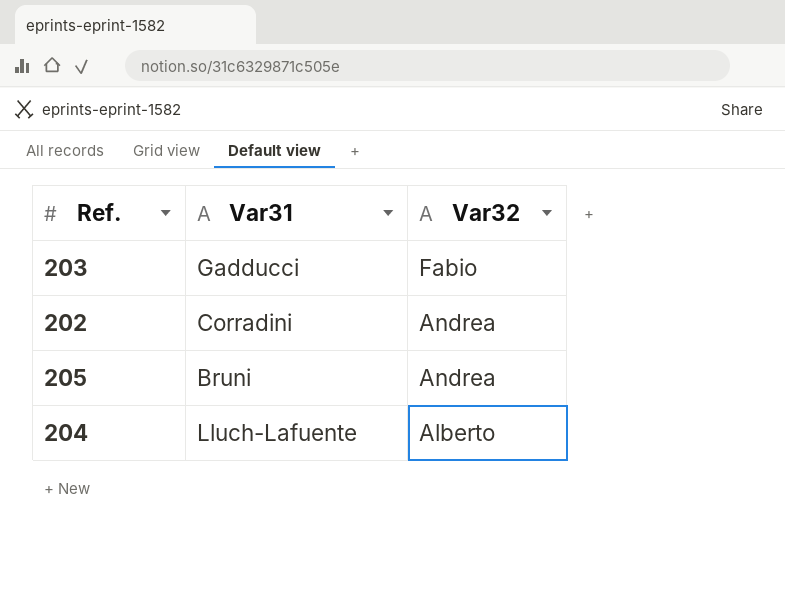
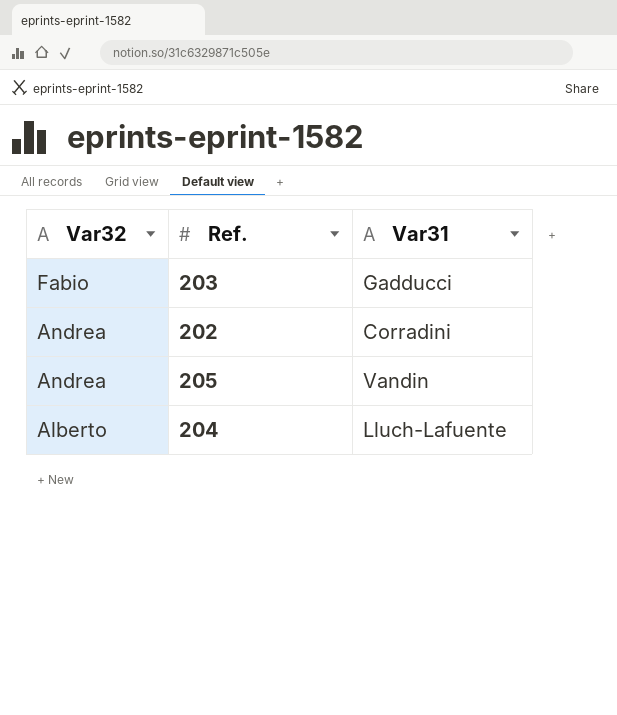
column Var32 | position: 3 -> 1
205 | Var31: Bruni -> Vandin

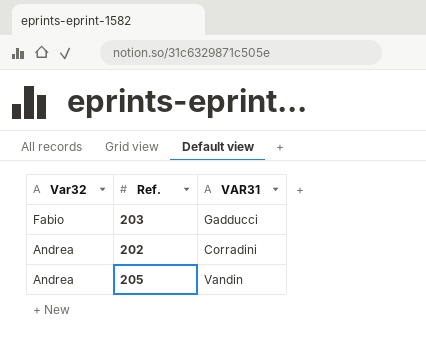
column name: Var31 -> VAR31
row 204: Alberto | Lluch-Lafuente -> none

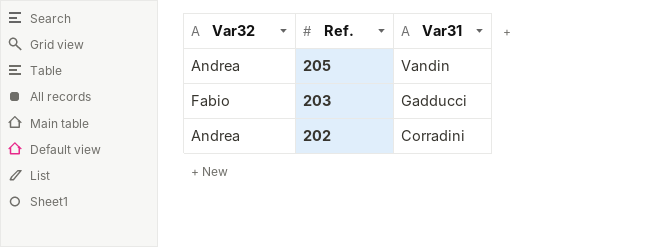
row order: Var32 descending -> Ref. descending
column name: VAR31 -> Var31

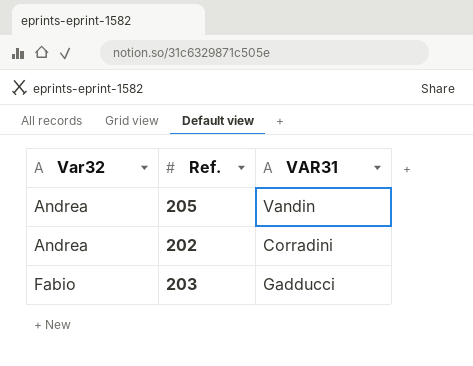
row order: Ref. descending -> Var32 ascending
column name: Var31 -> VAR31

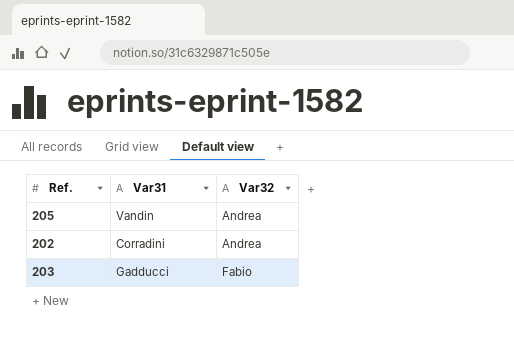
column name: VAR31 -> Var31
column Var32 | position: 1 -> 3

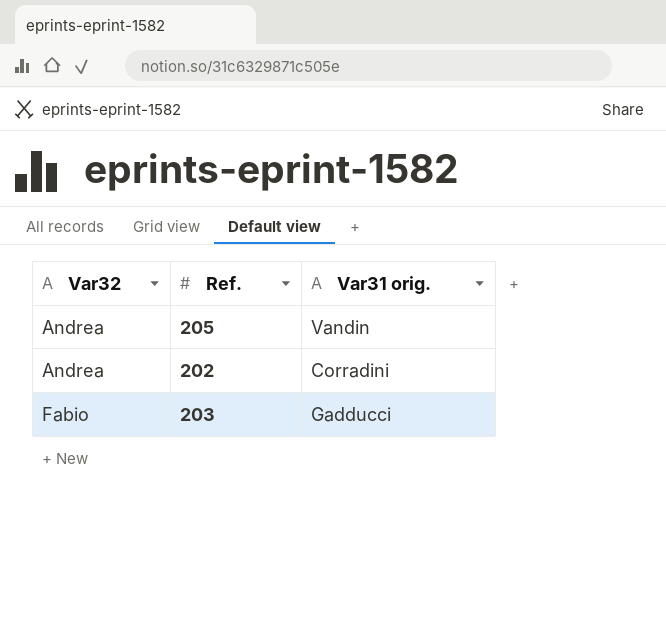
column Var32 | position: 3 -> 1
column name: Var31 -> Var31 orig.

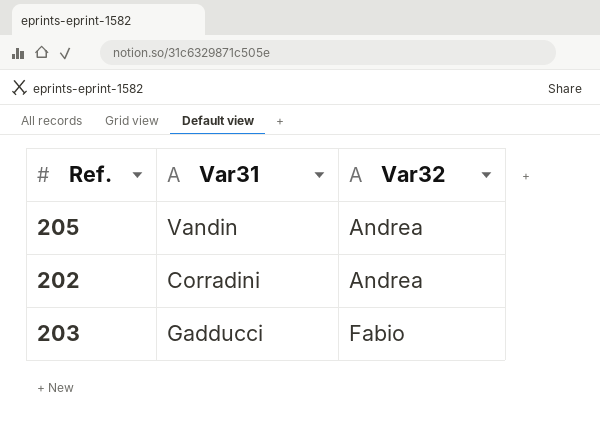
column name: Var31 orig. -> Var31
column Var32 | position: 1 -> 3

